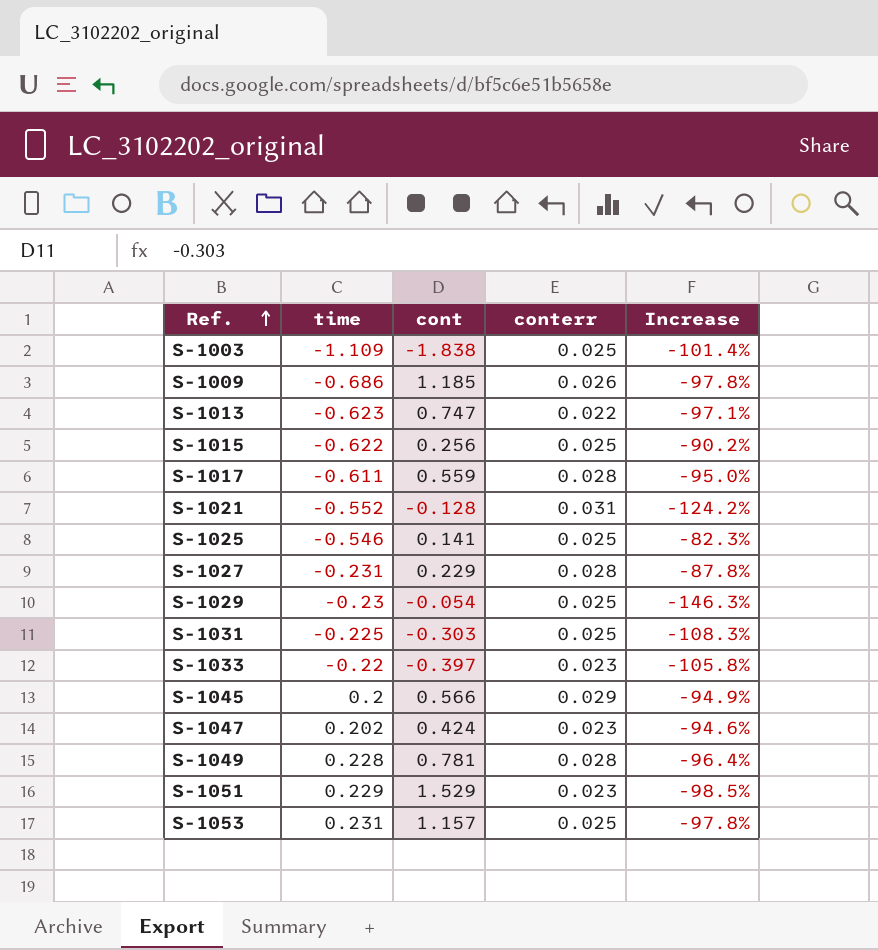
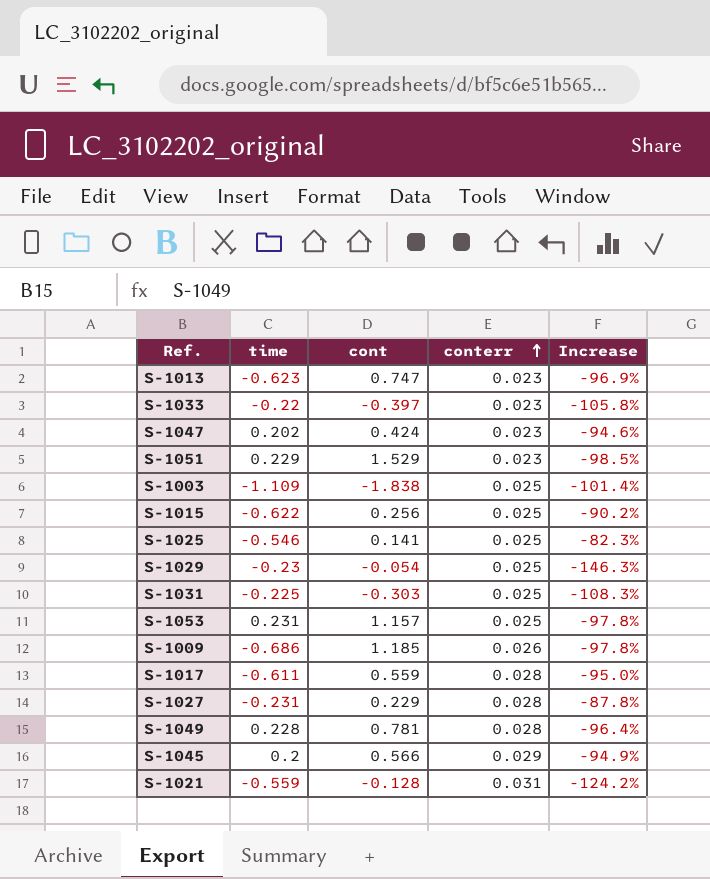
row order: Ref. ascending -> conterr ascending
S-1013 | conterr: 0.022 -> 0.023
S-1013 | Increase: -97.1% -> -96.9%
S-1021 | time: -0.552 -> -0.559

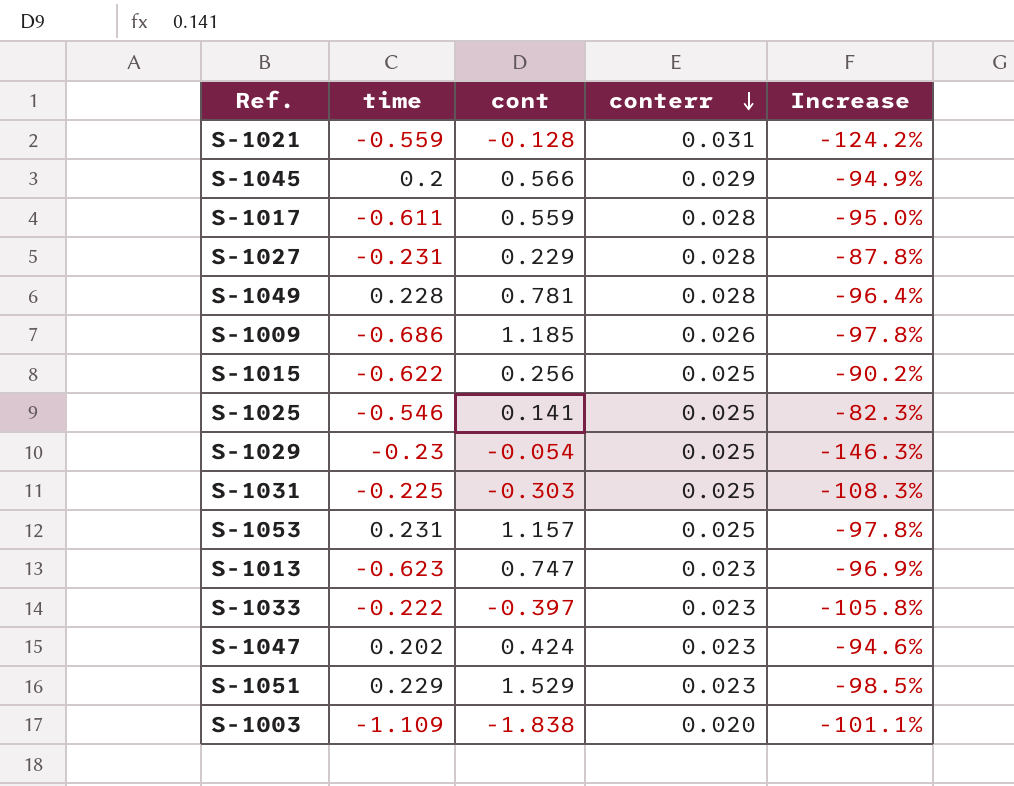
row order: conterr ascending -> conterr descending
S-1033 | time: -0.22 -> -0.222
S-1003 | conterr: 0.025 -> 0.020
S-1003 | Increase: -101.4% -> -101.1%

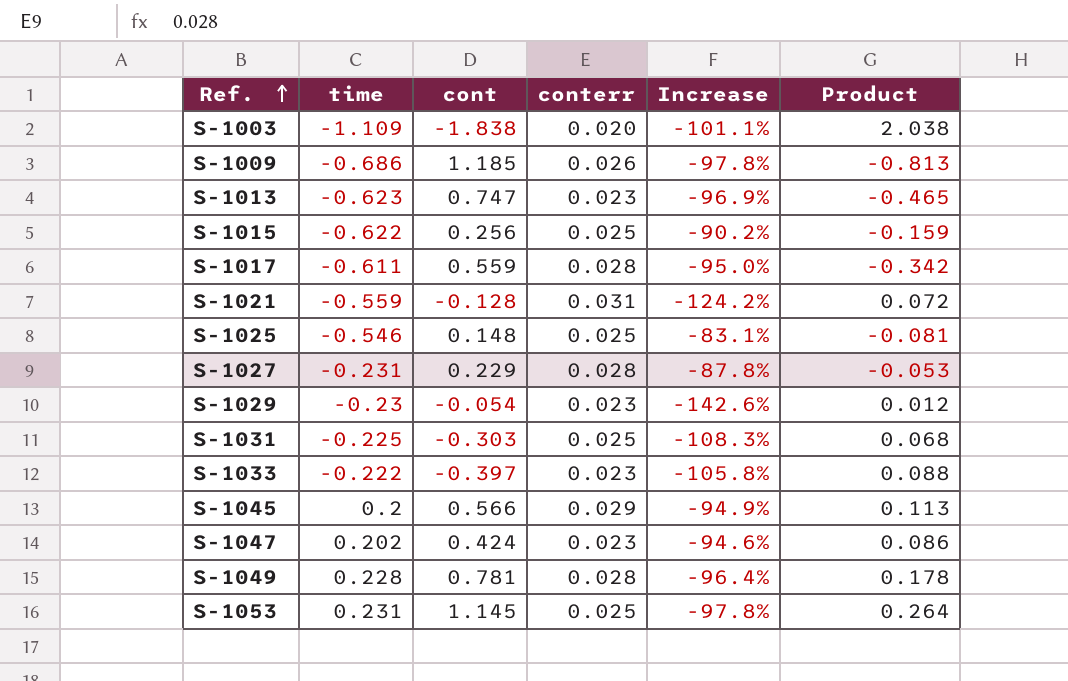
row order: conterr descending -> Ref. ascending
column Product | formula: none -> [time] * [cont]
row S-1051: 0.229 | 1.529 | 0.023 | -98.5% -> none
S-1025 | cont: 0.141 -> 0.148
S-1025 | Increase: -82.3% -> -83.1%
S-1029 | conterr: 0.025 -> 0.023
S-1029 | Increase: -146.3% -> -142.6%
S-1053 | cont: 1.157 -> 1.145

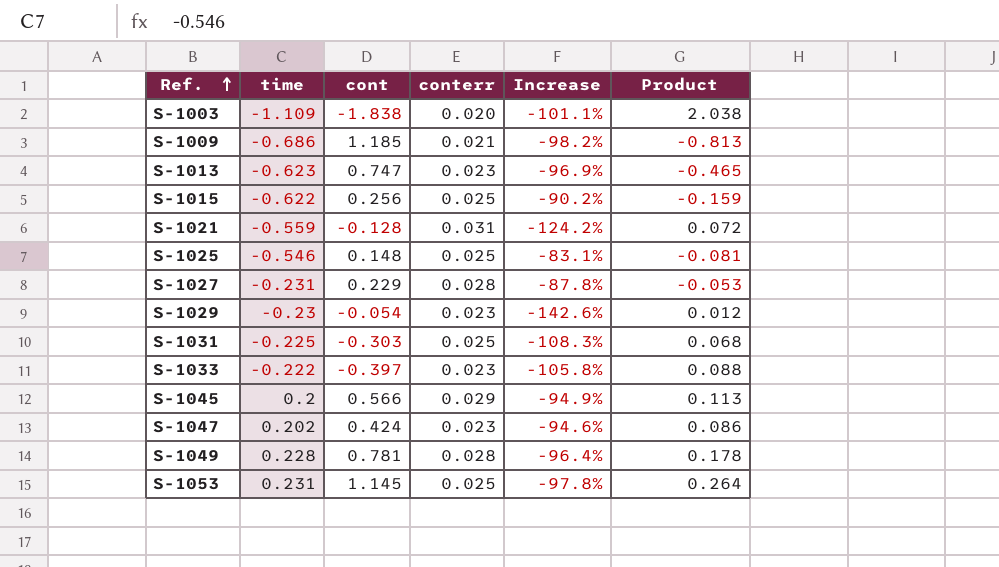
row S-1017: -0.611 | 0.559 | 0.028 | -95.0% | -0.342 -> none
S-1009 | conterr: 0.026 -> 0.021
S-1009 | Increase: -97.8% -> -98.2%

